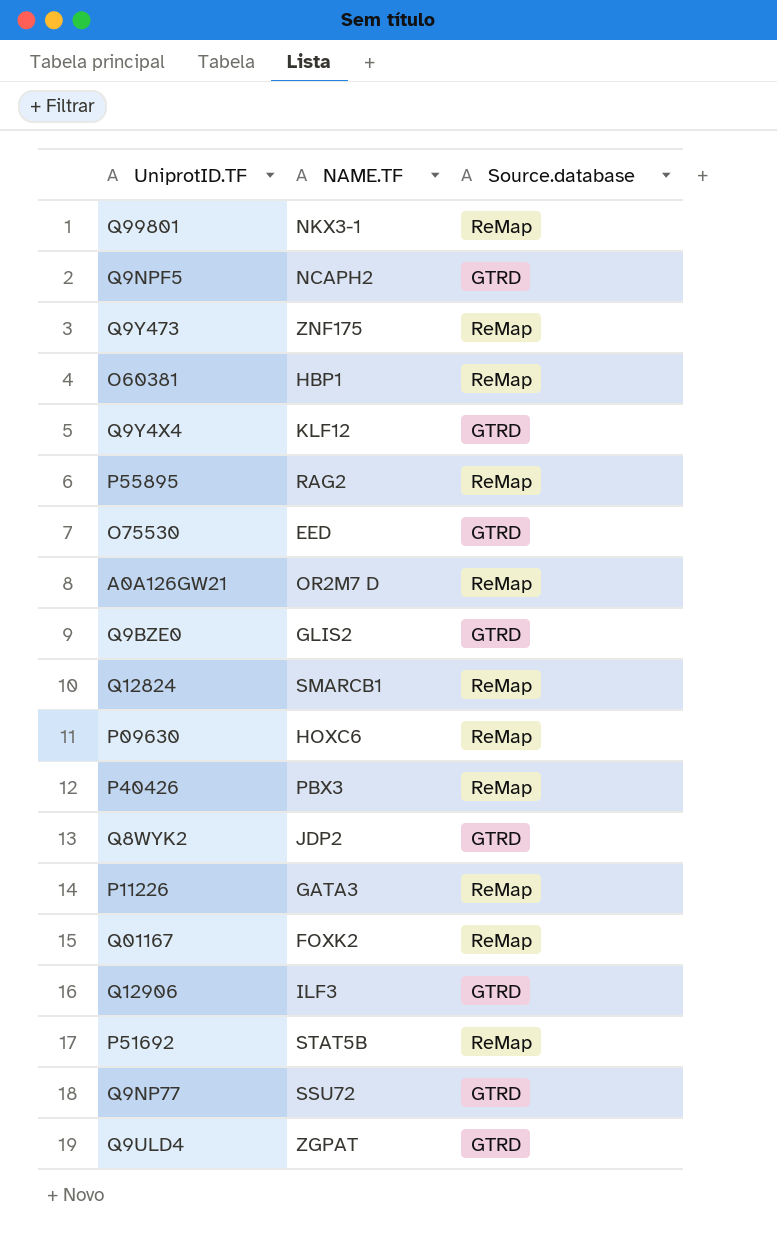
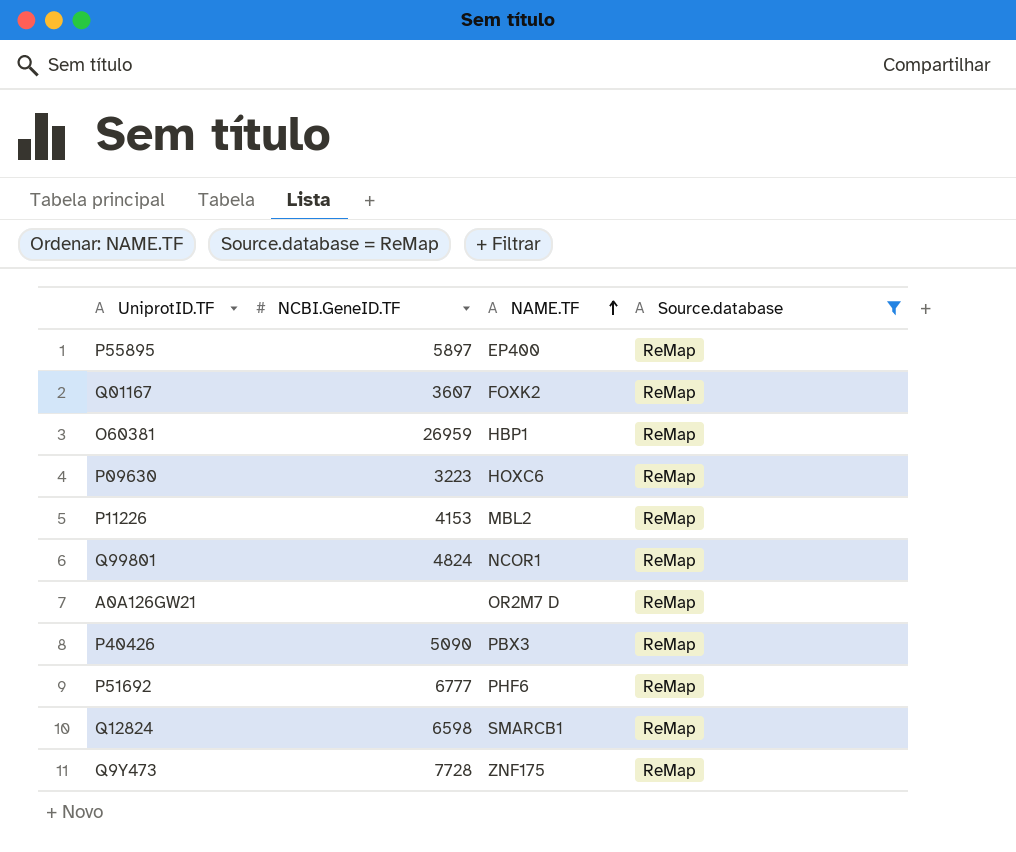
filter: none -> Source.database = ReMap
row order: none -> NAME.TF ascending
column NCBI.GeneID.TF | position: none -> 2
P55895 | NAME.TF: RAG2 -> EP400
P11226 | NAME.TF: GATA3 -> MBL2
Q99801 | NAME.TF: NKX3-1 -> NCOR1
P51692 | NAME.TF: STAT5B -> PHF6

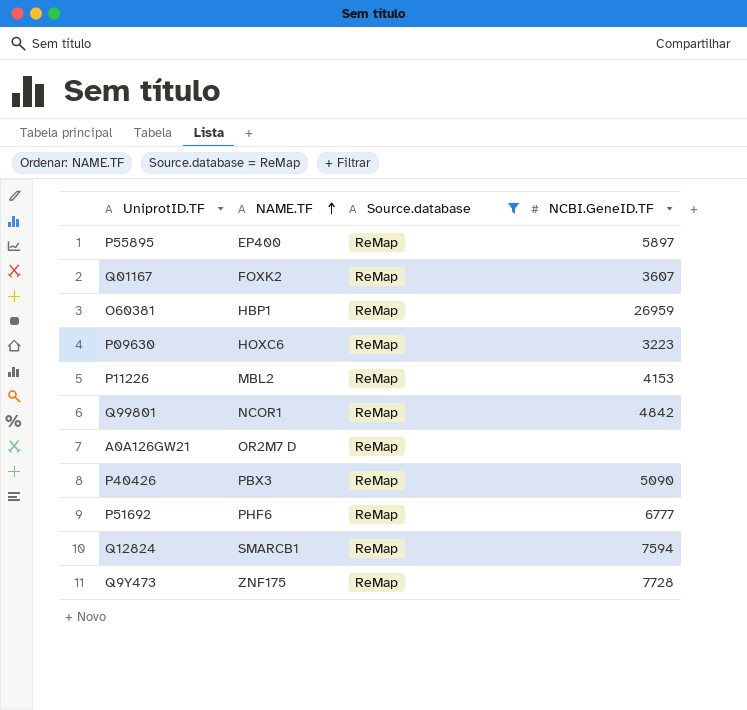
column NCBI.GeneID.TF | position: 2 -> 4
Q99801 | NCBI.GeneID.TF: 4824 -> 4842
Q12824 | NCBI.GeneID.TF: 6598 -> 7594

